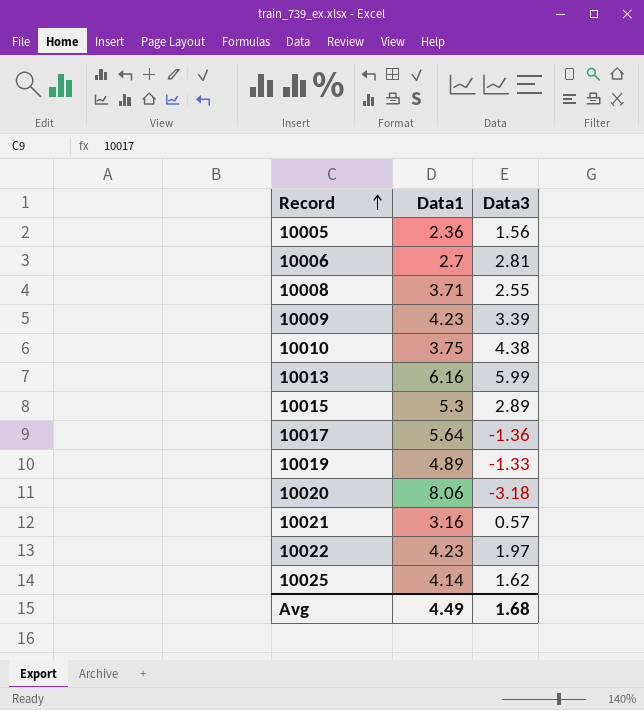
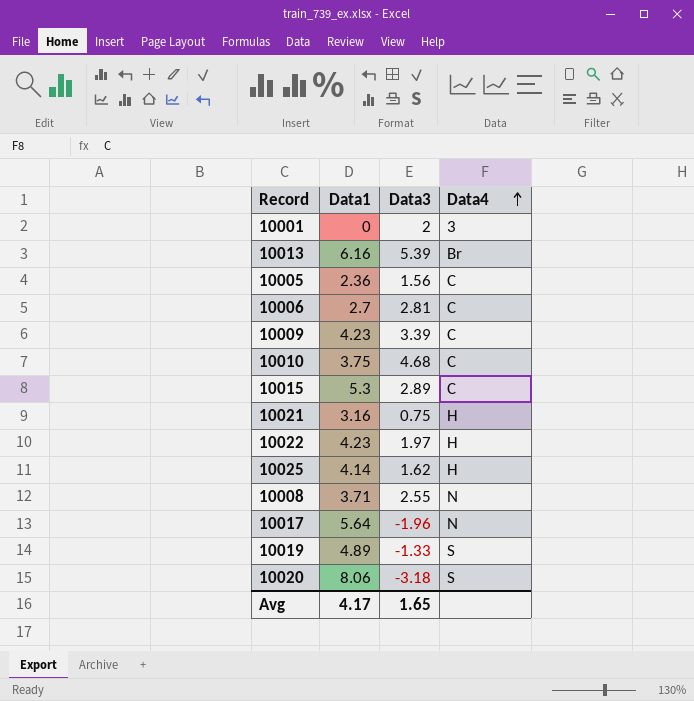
row order: Record ascending -> Data4 ascending
column Data4 | position: none -> 4
row 10001: none -> 0 | 2 | 3
10013 | Data3: 5.99 -> 5.39
10010 | Data3: 4.38 -> 4.68
10021 | Data3: 0.57 -> 0.75
10017 | Data3: -1.36 -> -1.96
Avg | Data1: 4.49 -> 4.17
Avg | Data3: 1.68 -> 1.65

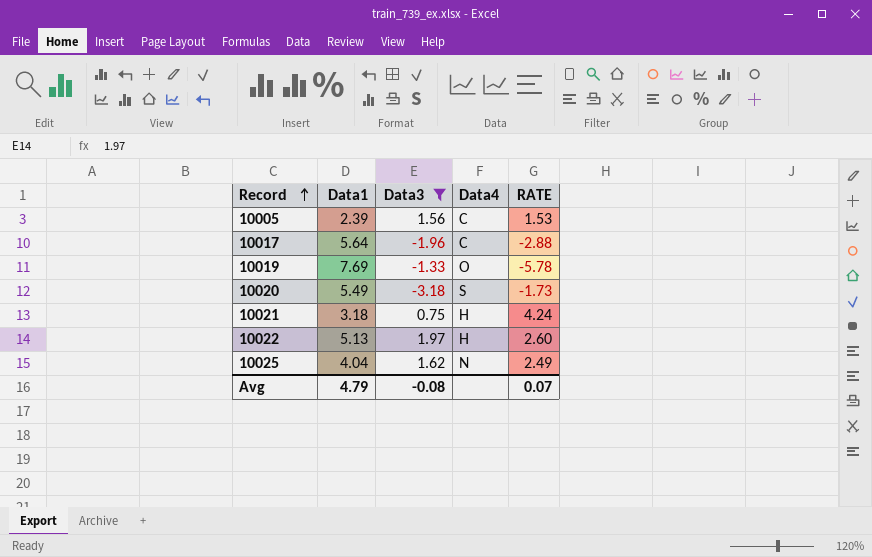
filter: none -> Data3 <= 1.97
row order: Data4 ascending -> Record ascending
column RATE | formula: none -> [Data1] / [Data3]
10005 | Data1: 2.36 -> 2.39
10017 | Data4: N -> C
10019 | Data1: 4.89 -> 7.69
10019 | Data4: S -> O
10020 | Data1: 8.06 -> 5.49
10021 | Data1: 3.16 -> 3.18
10022 | Data1: 4.23 -> 5.13
10025 | Data1: 4.14 -> 4.04
10025 | Data4: H -> N
Avg | Data1: 4.17 -> 4.79
Avg | Data3: 1.65 -> -0.08

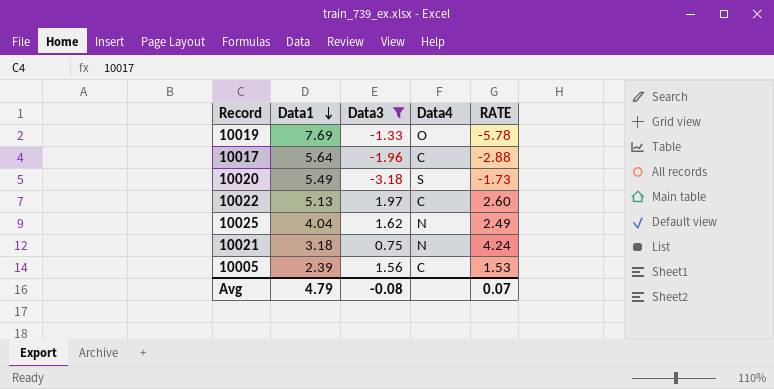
row order: Record ascending -> Data1 descending
10022 | Data4: H -> C
10021 | Data4: H -> N

